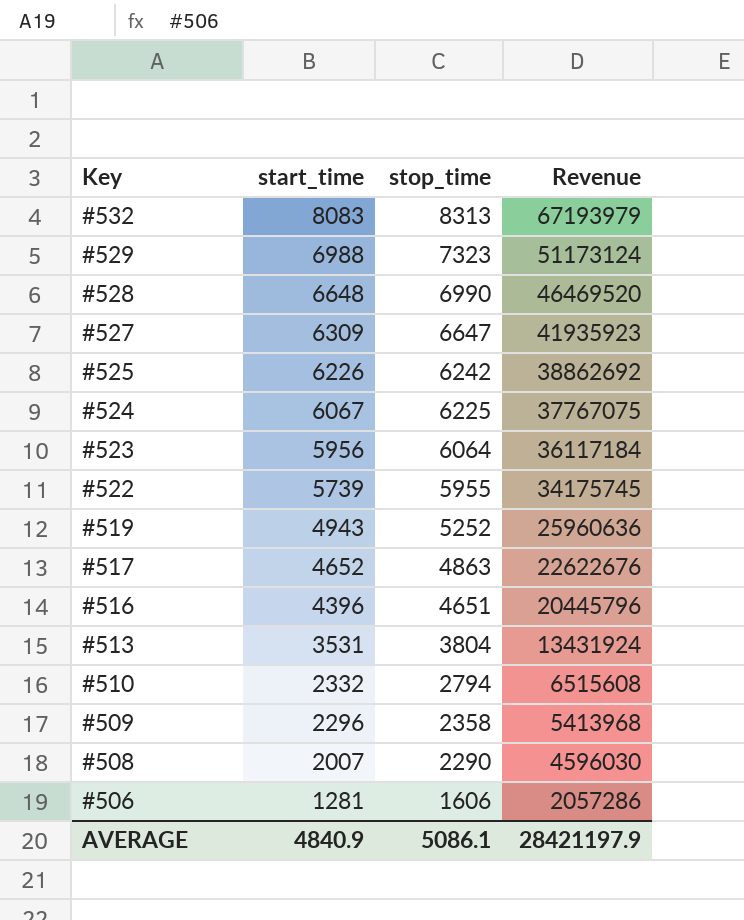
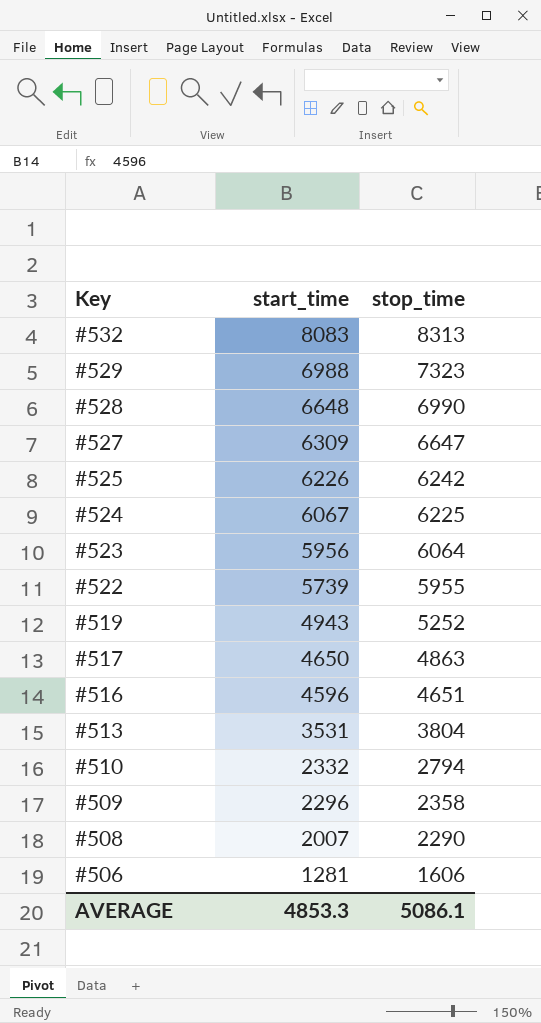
column Revenue | formula: [start_time] * [stop_time] -> none
#517 | start_time: 4652 -> 4650
#516 | start_time: 4396 -> 4596
AVERAGE | start_time: 4840.9 -> 4853.3

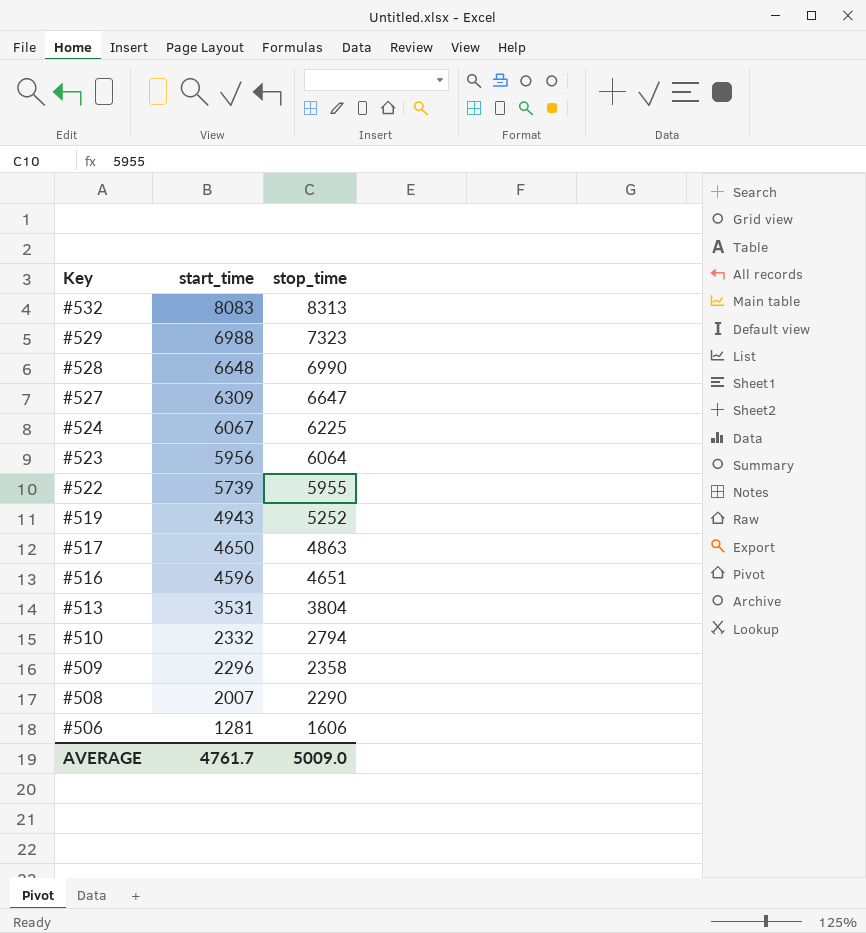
row #525: 6226 | 6242 -> none
AVERAGE | start_time: 4853.3 -> 4761.7
AVERAGE | stop_time: 5086.1 -> 5009.0

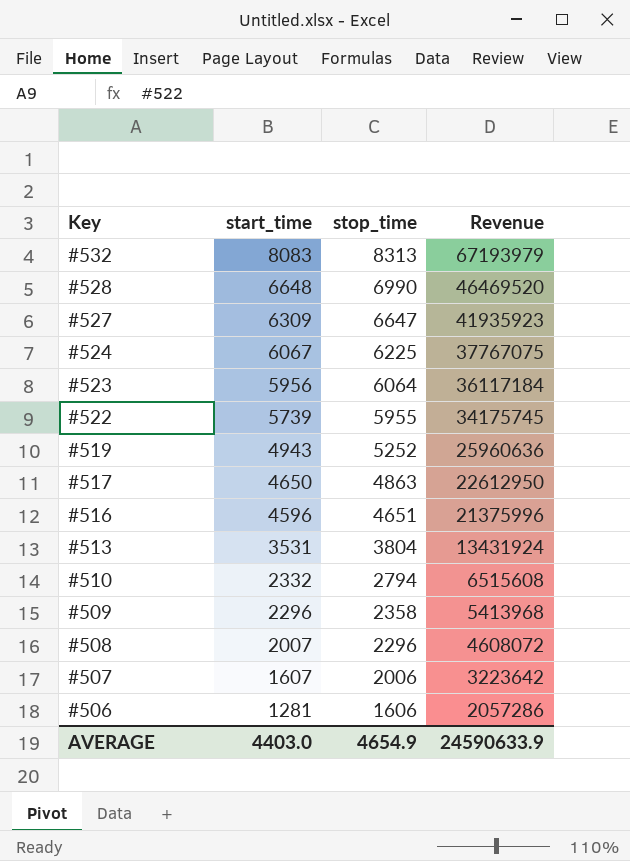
column Revenue | formula: none -> [start_time] * [stop_time]
row #529: 6988 | 7323 -> none
#508 | stop_time: 2290 -> 2296
row #507: none -> 1607 | 2006 | 3223642
AVERAGE | start_time: 4761.7 -> 4403.0
AVERAGE | stop_time: 5009.0 -> 4654.9

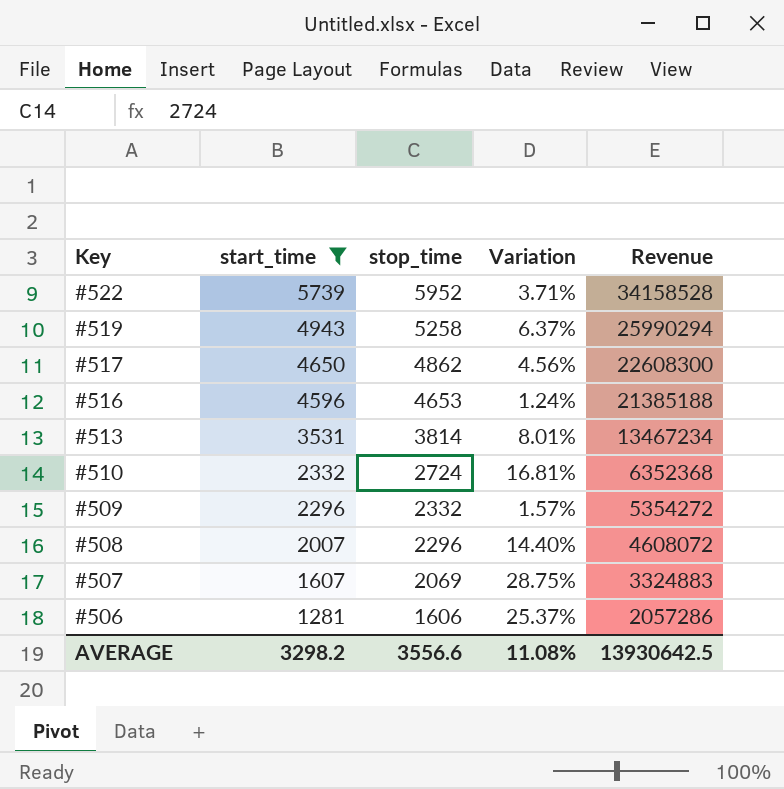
filter: none -> start_time <= 5739
column Variation | formula: none -> ([stop_time] - [start_time]) / [start_time]
#522 | stop_time: 5955 -> 5952
#522 | Revenue: 34175745 -> 34158528
#519 | stop_time: 5252 -> 5258
#519 | Revenue: 25960636 -> 25990294
#517 | stop_time: 4863 -> 4862
#517 | Revenue: 22612950 -> 22608300
#516 | stop_time: 4651 -> 4653
#516 | Revenue: 21375996 -> 21385188
#513 | stop_time: 3804 -> 3814
#513 | Revenue: 13431924 -> 13467234
#510 | stop_time: 2794 -> 2724
#510 | Revenue: 6515608 -> 6352368
#509 | stop_time: 2358 -> 2332
#509 | Revenue: 5413968 -> 5354272
#507 | stop_time: 2006 -> 2069
#507 | Revenue: 3223642 -> 3324883
AVERAGE | start_time: 4403.0 -> 3298.2
AVERAGE | stop_time: 4654.9 -> 3556.6
AVERAGE | Revenue: 24590633.9 -> 13930642.5

